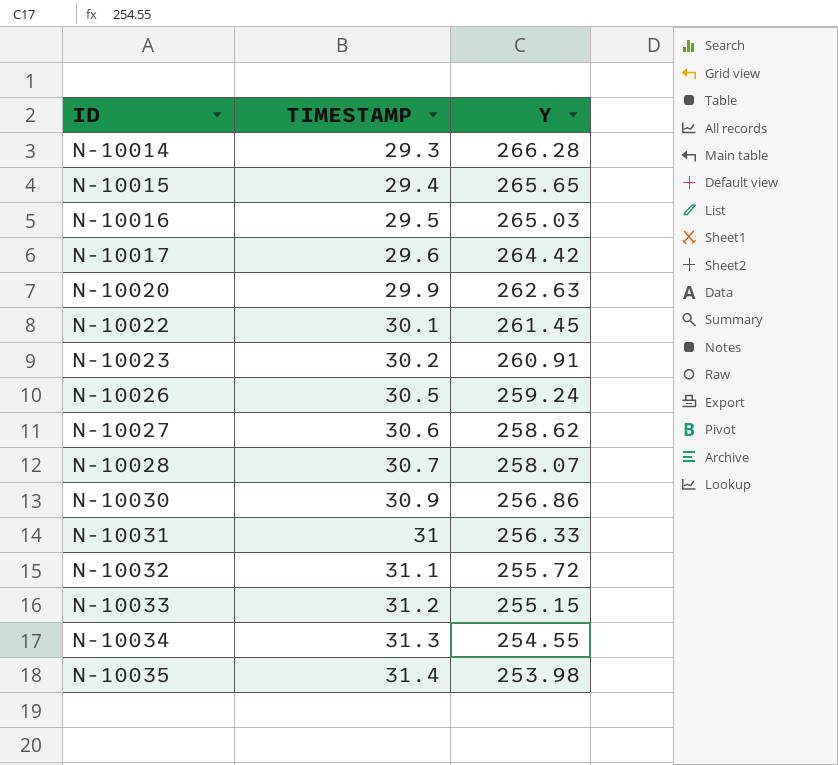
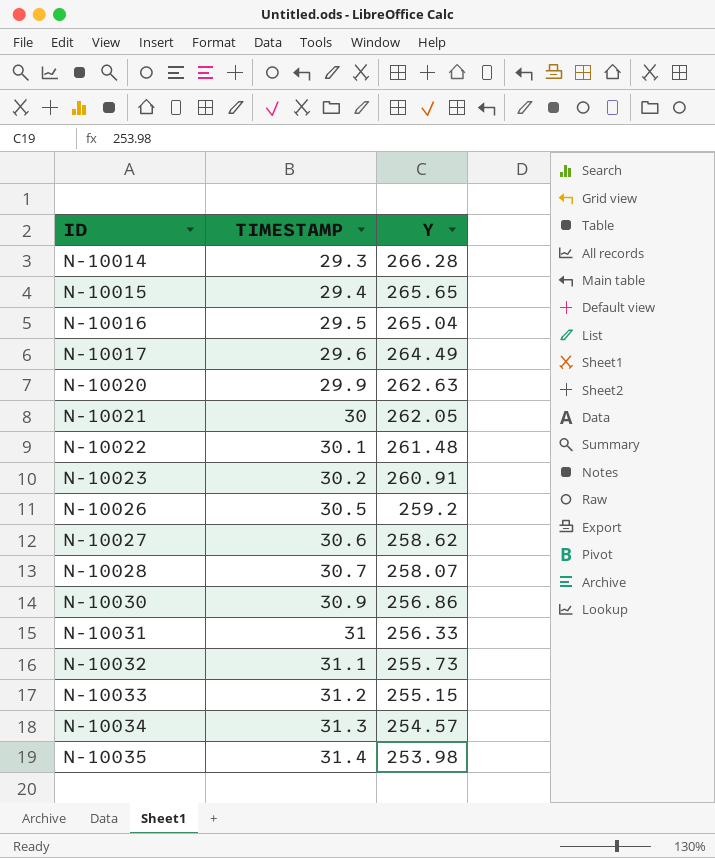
N-10016 | Y: 265.03 -> 265.04
N-10017 | Y: 264.42 -> 264.49
row N-10021: none -> 30 | 262.05
N-10022 | Y: 261.45 -> 261.48
N-10026 | Y: 259.24 -> 259.2
N-10032 | Y: 255.72 -> 255.73
N-10034 | Y: 254.55 -> 254.57

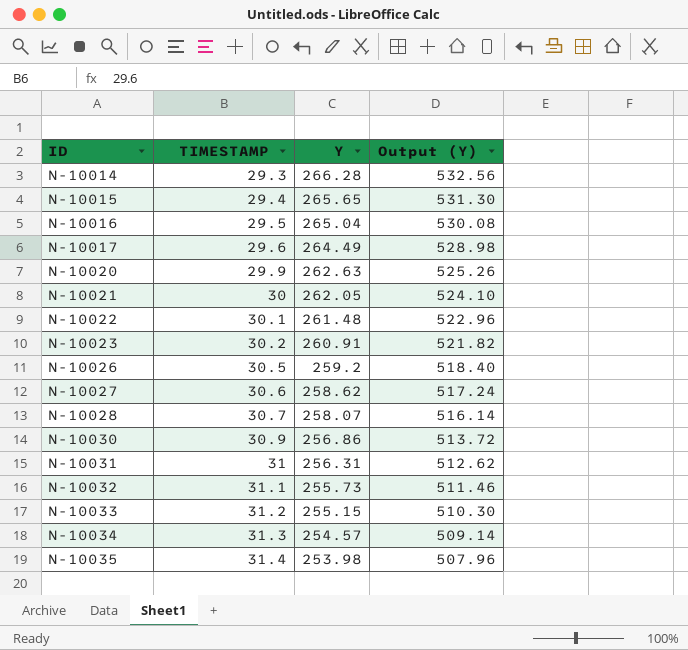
column Output (Y) | formula: none -> [Y] * 2
N-10031 | Y: 256.33 -> 256.31

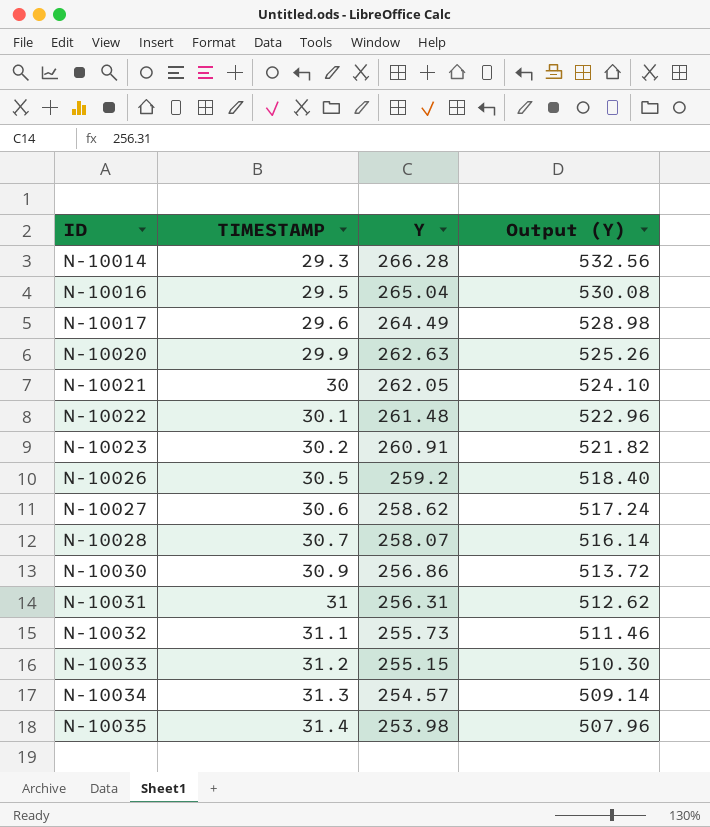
row N-10015: 29.4 | 265.65 | 531.30 -> none

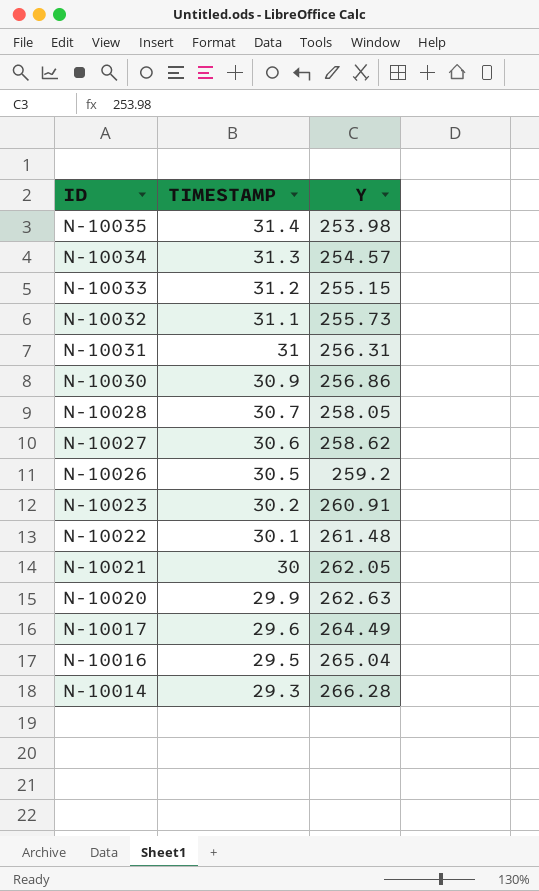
row order: ID ascending -> ID descending
column Output (Y) | formula: [Y] * 2 -> none
N-10028 | Y: 258.07 -> 258.05

